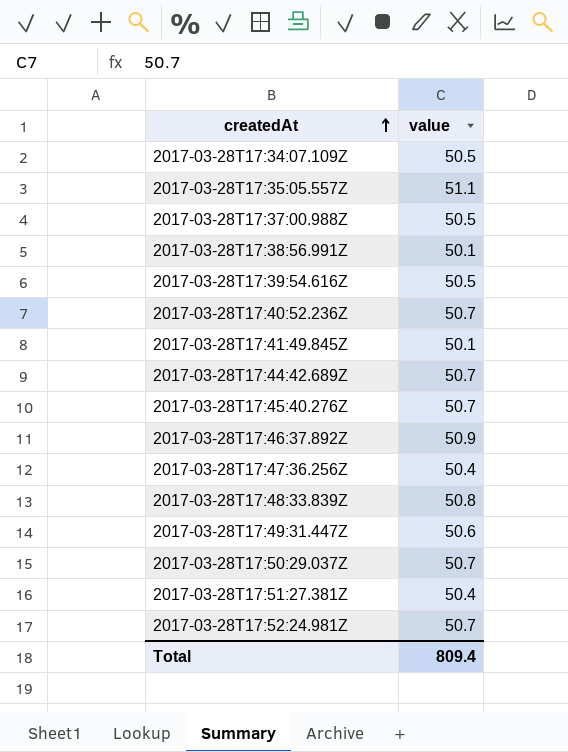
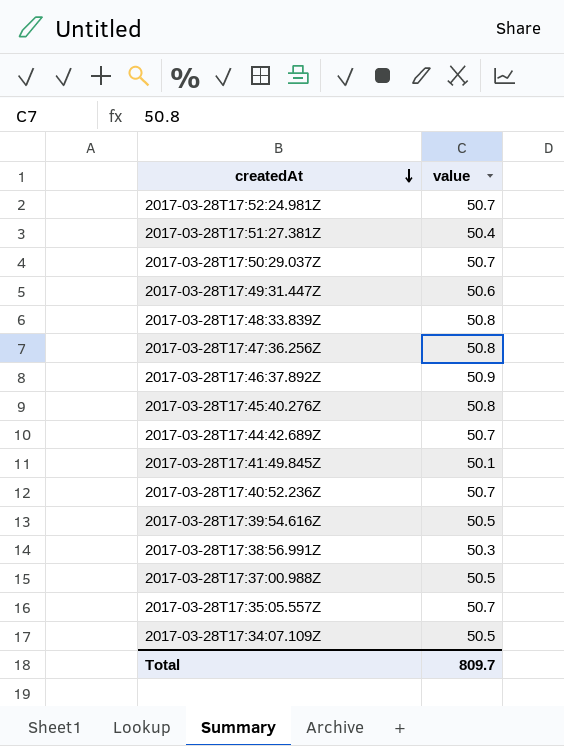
row order: createdAt ascending -> createdAt descending
2017-03-28T17:47:36.256Z | value: 50.4 -> 50.8
2017-03-28T17:45:40.276Z | value: 50.7 -> 50.8
2017-03-28T17:38:56.991Z | value: 50.1 -> 50.3
2017-03-28T17:35:05.557Z | value: 51.1 -> 50.7
Total | value: 809.4 -> 809.7

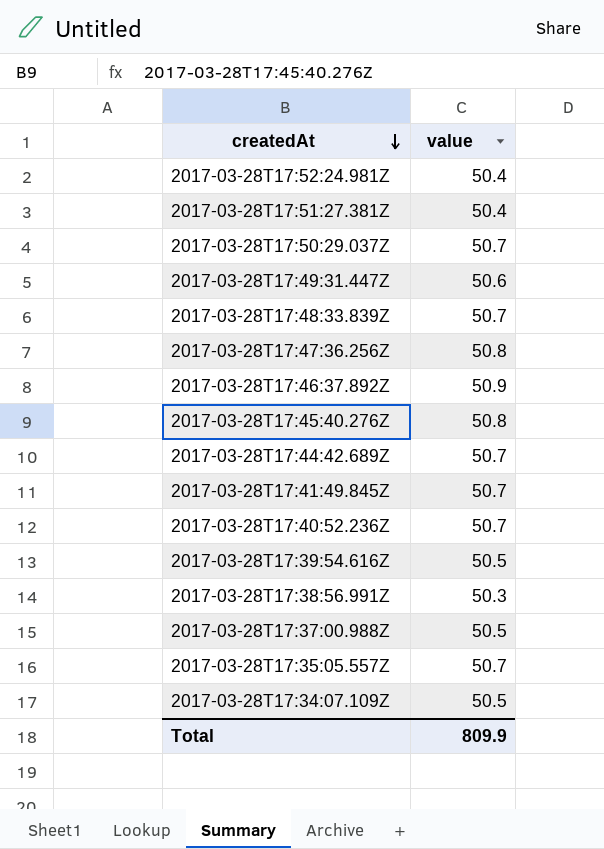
2017-03-28T17:52:24.981Z | value: 50.7 -> 50.4
2017-03-28T17:48:33.839Z | value: 50.8 -> 50.7
2017-03-28T17:41:49.845Z | value: 50.1 -> 50.7
Total | value: 809.7 -> 809.9

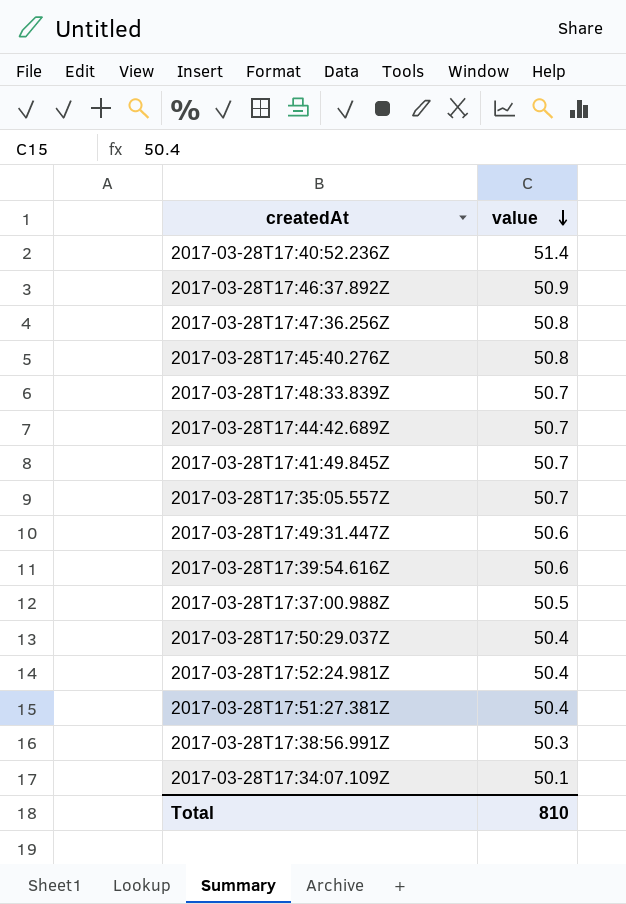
row order: createdAt descending -> value descending
2017-03-28T17:40:52.236Z | value: 50.7 -> 51.4
2017-03-28T17:39:54.616Z | value: 50.5 -> 50.6
2017-03-28T17:50:29.037Z | value: 50.7 -> 50.4
2017-03-28T17:34:07.109Z | value: 50.5 -> 50.1
Total | value: 809.9 -> 810

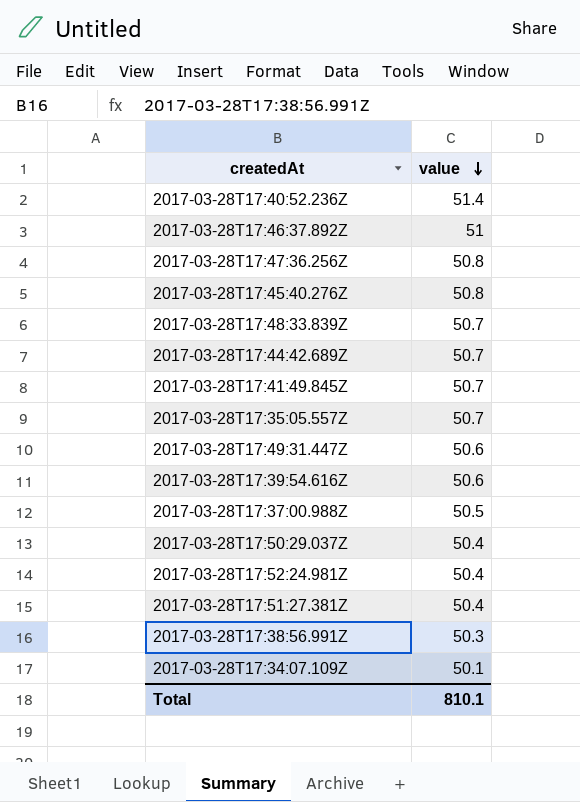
2017-03-28T17:46:37.892Z | value: 50.9 -> 51
Total | value: 810 -> 810.1

